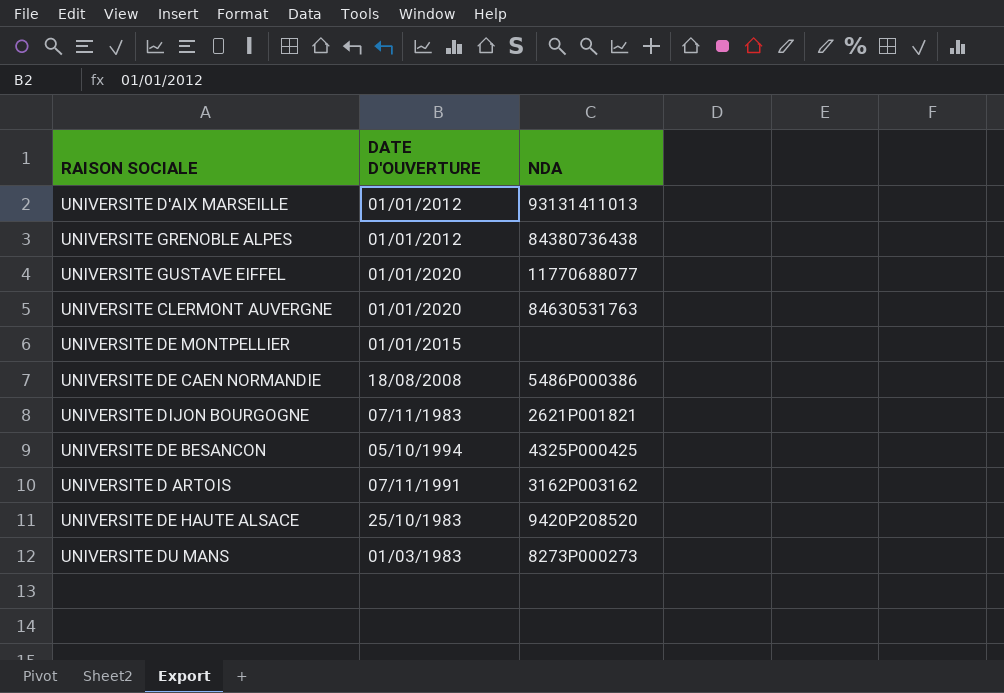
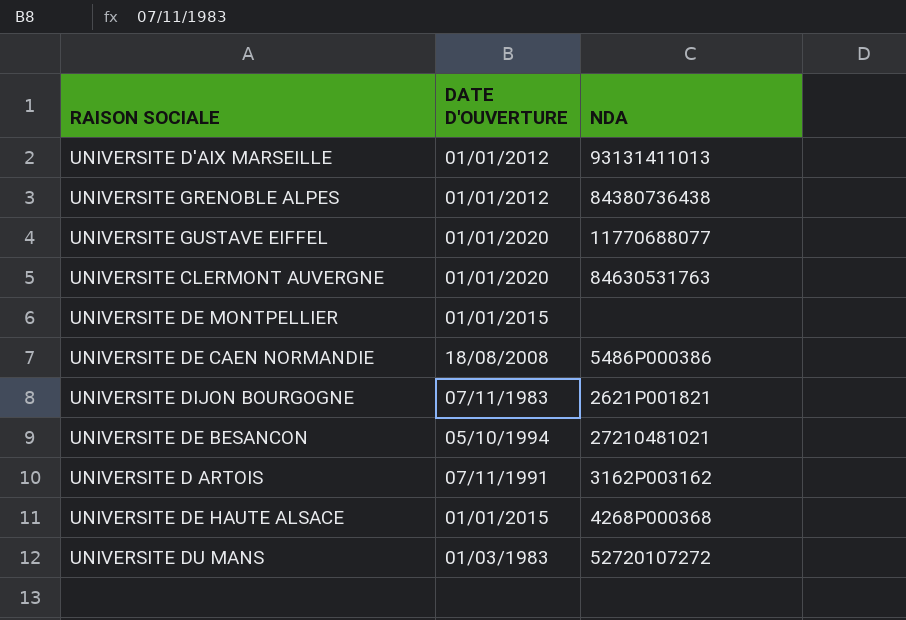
UNIVERSITE DE BESANCON | NDA: 4325P000425 -> 27210481021
UNIVERSITE DE HAUTE ALSACE | DATE D'OUVERTURE: 25/10/1983 -> 01/01/2015
UNIVERSITE DE HAUTE ALSACE | NDA: 9420P208520 -> 4268P000368
UNIVERSITE DU MANS | NDA: 8273P000273 -> 52720107272

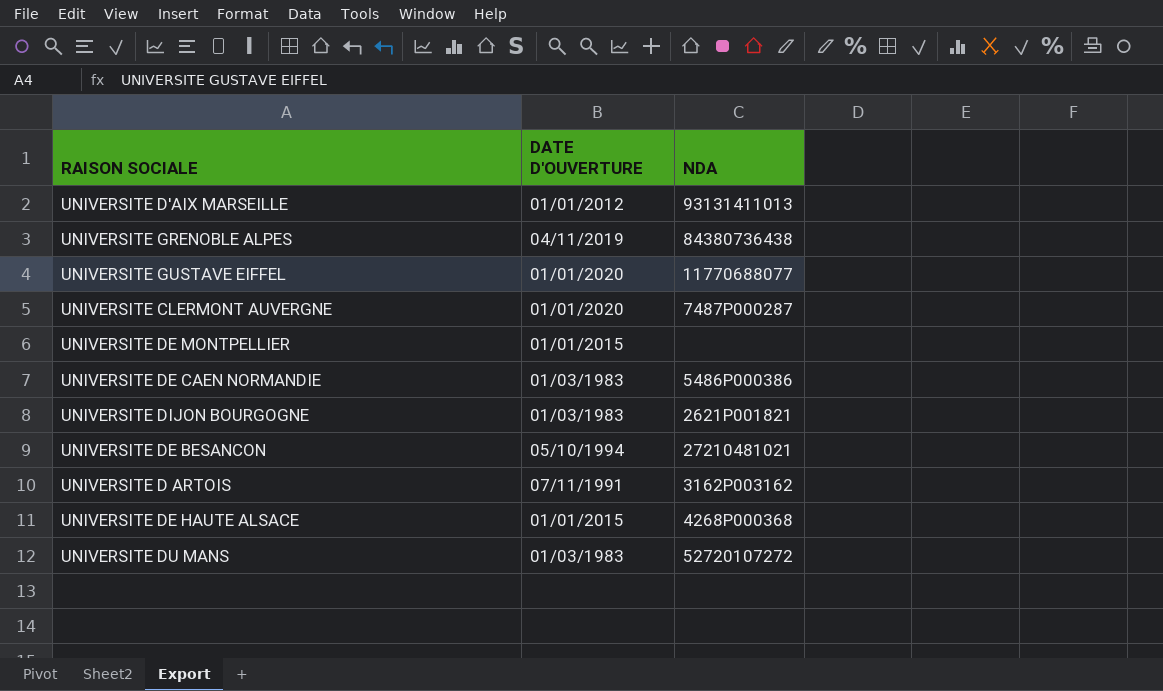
UNIVERSITE GRENOBLE ALPES | DATE D'OUVERTURE: 01/01/2012 -> 04/11/2019
UNIVERSITE CLERMONT AUVERGNE | NDA: 84630531763 -> 7487P000287
UNIVERSITE DE CAEN NORMANDIE | DATE D'OUVERTURE: 18/08/2008 -> 01/03/1983
UNIVERSITE DIJON BOURGOGNE | DATE D'OUVERTURE: 07/11/1983 -> 01/03/1983

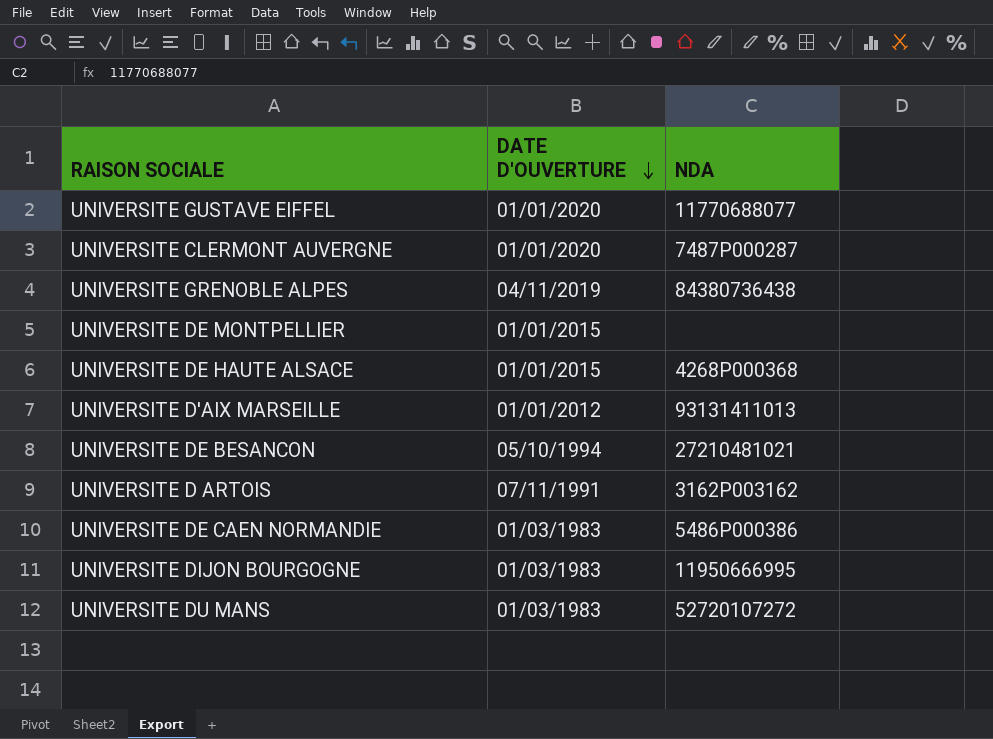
row order: none -> DATE D'OUVERTURE descending
UNIVERSITE DIJON BOURGOGNE | NDA: 2621P001821 -> 11950666995

